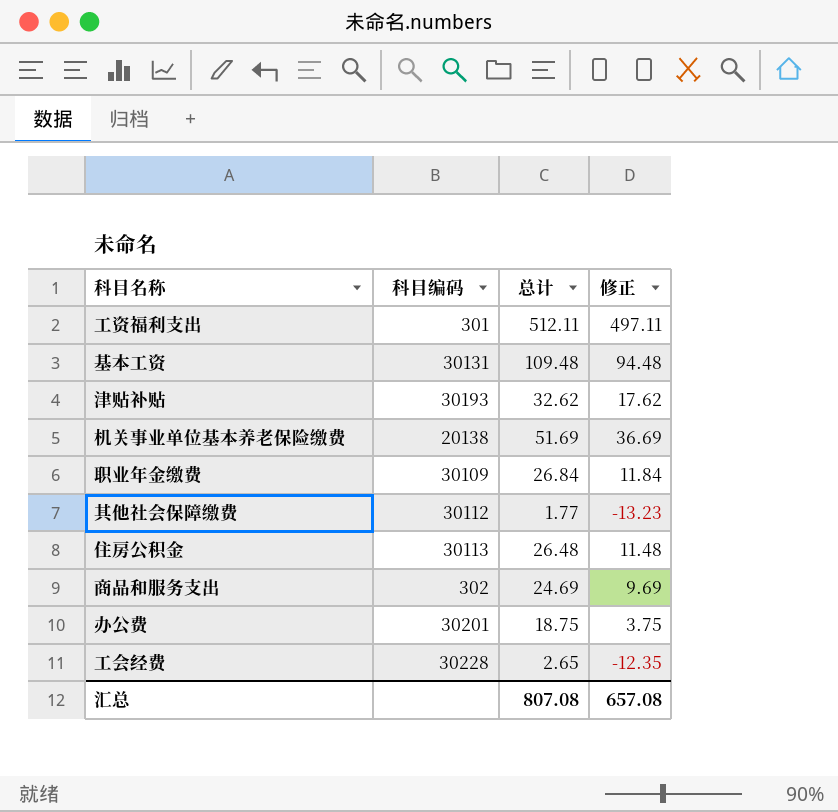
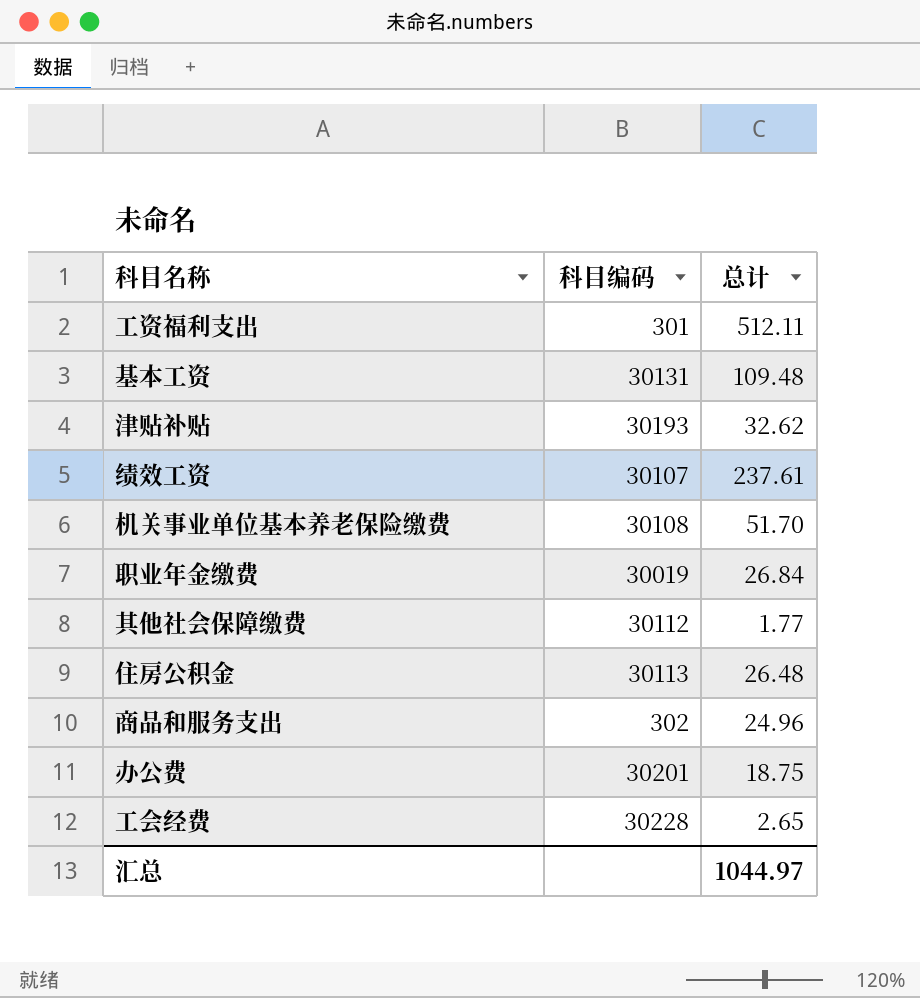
column 修正 | formula: [总计] - 15 -> none
row 绩效工资: none -> 30107 | 237.61
机关事业单位基本养老保险缴费 | 科目编码: 20138 -> 30108
机关事业单位基本养老保险缴费 | 总计: 51.69 -> 51.70
职业年金缴费 | 科目编码: 30109 -> 30019
商品和服务支出 | 总计: 24.69 -> 24.96
汇总 | 总计: 807.08 -> 1044.97

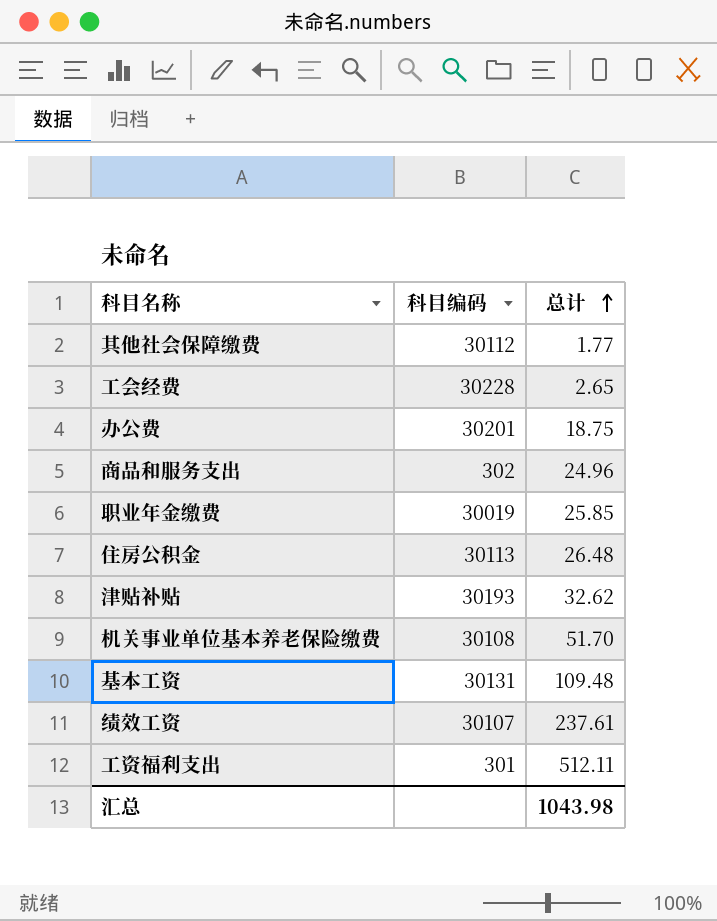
row order: none -> 总计 ascending
职业年金缴费 | 总计: 26.84 -> 25.85
汇总 | 总计: 1044.97 -> 1043.98

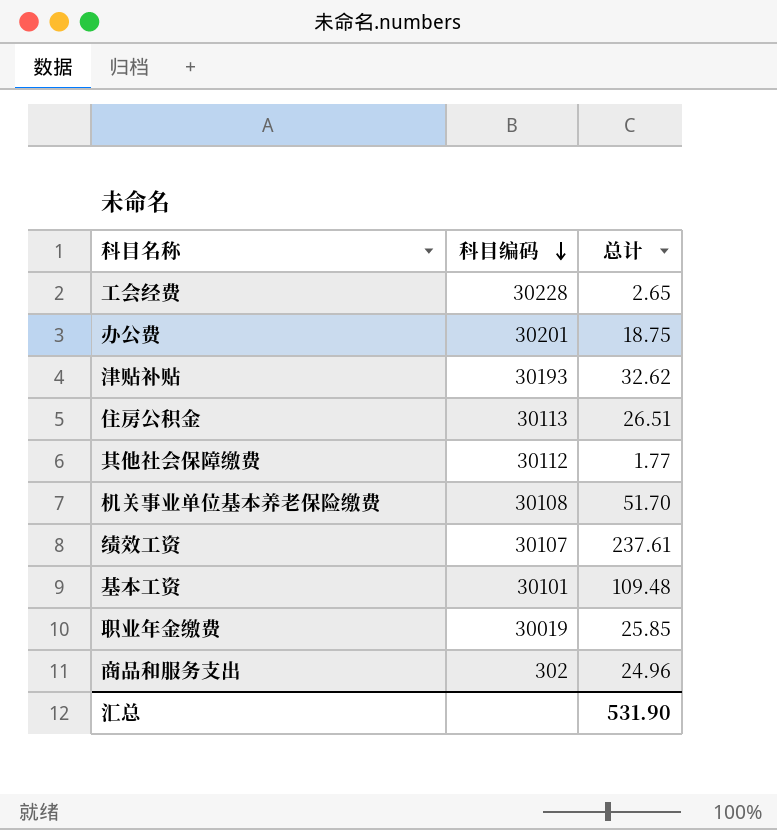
row order: 总计 ascending -> 科目编码 descending
row 工资福利支出: 301 | 512.11 -> none
住房公积金 | 总计: 26.48 -> 26.51
基本工资 | 科目编码: 30131 -> 30101
汇总 | 总计: 1043.98 -> 531.90

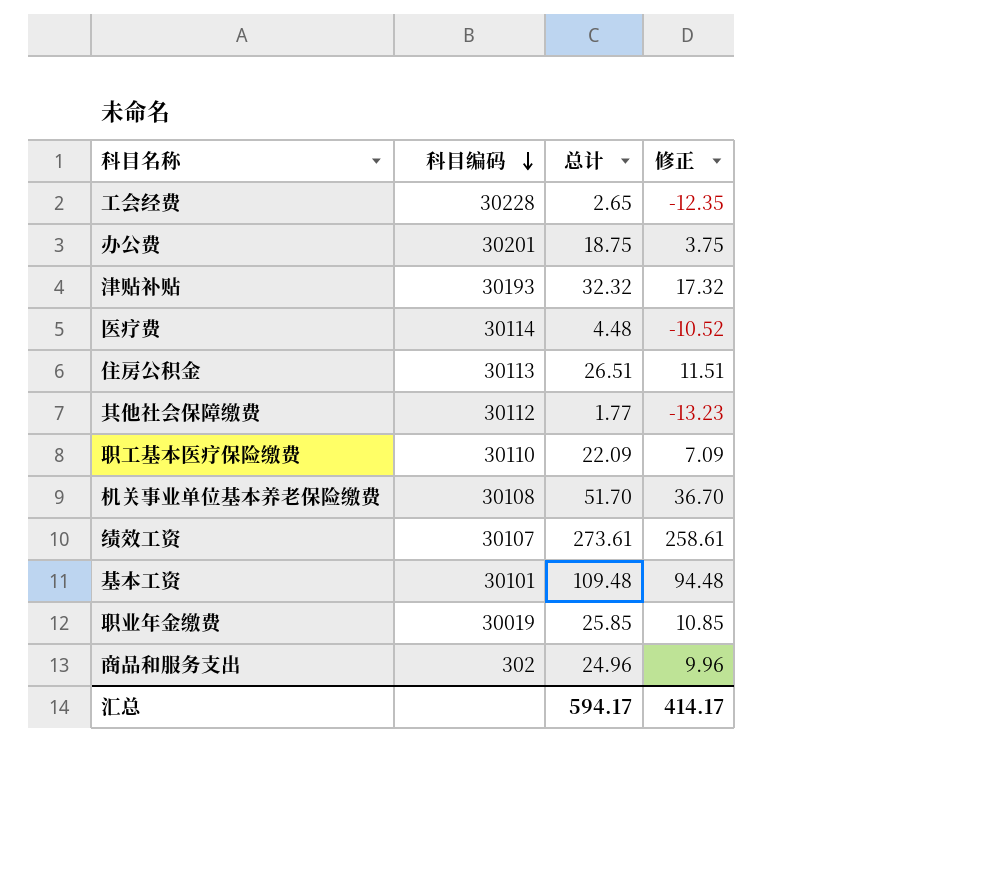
column 修正 | formula: none -> [总计] - 15
津贴补贴 | 总计: 32.62 -> 32.32
row 医疗费: none -> 30114 | 4.48 | -10.52
row 职工基本医疗保险缴费: none -> 30110 | 22.09 | 7.09
绩效工资 | 总计: 237.61 -> 273.61
汇总 | 总计: 531.90 -> 594.17

